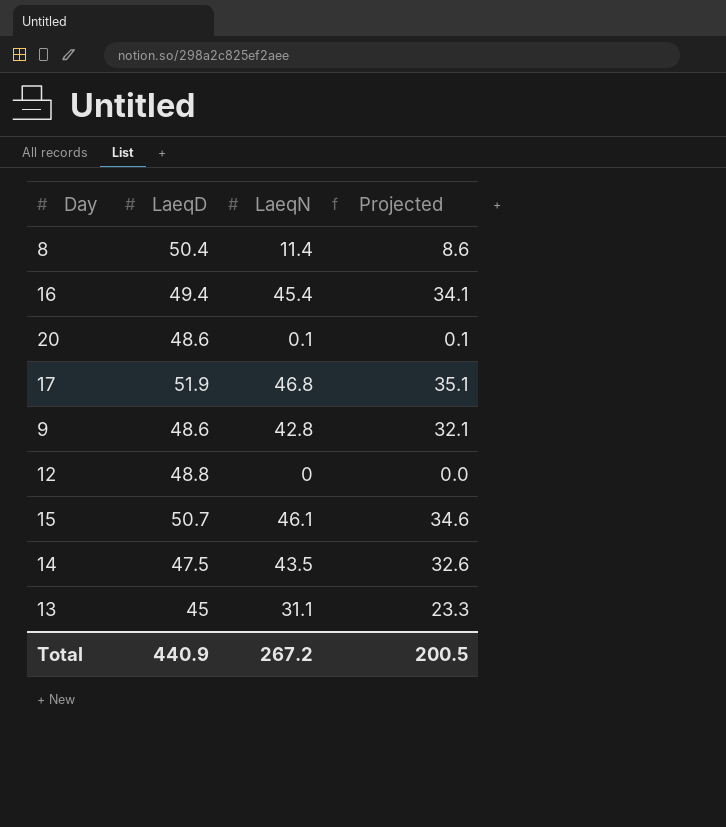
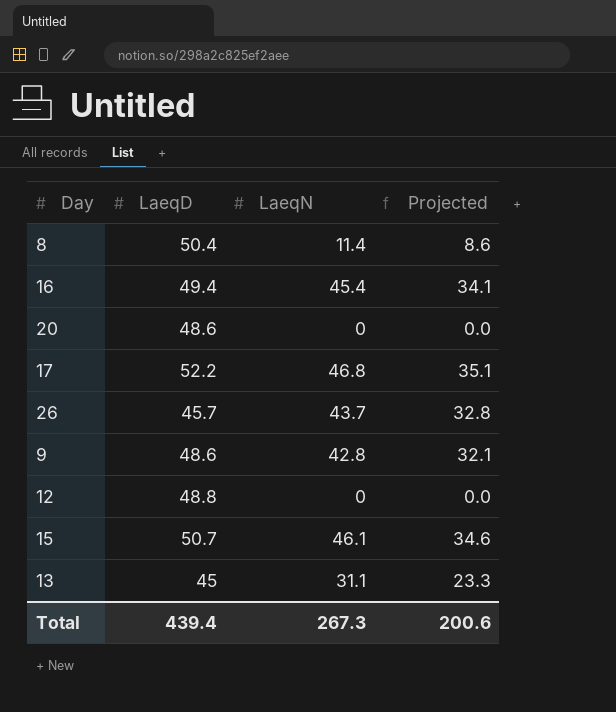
row 14: 47.5 | 43.5 | 32.6 -> none
20 | LaeqN: 0.1 -> 0
20 | Projected: 0.1 -> 0.0
17 | LaeqD: 51.9 -> 52.2
row 26: none -> 45.7 | 43.7 | 32.8
Total | LaeqD: 440.9 -> 439.4
Total | LaeqN: 267.2 -> 267.3
Total | Projected: 200.5 -> 200.6

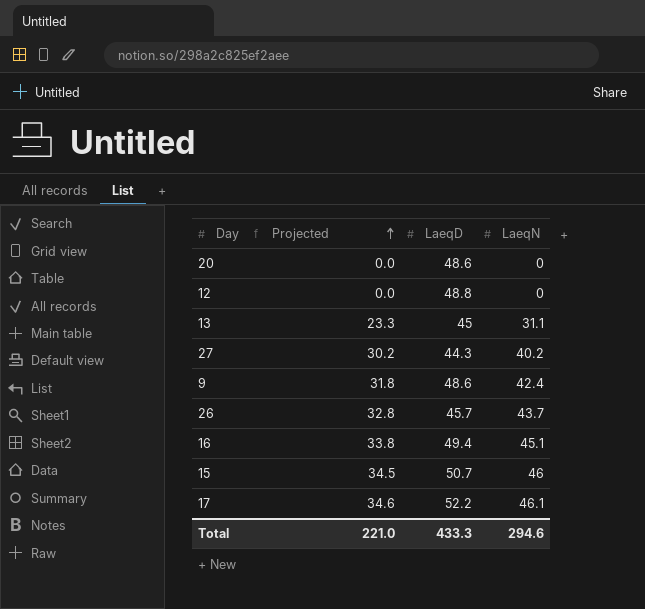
row order: none -> Projected ascending
column Projected | position: 4 -> 2
row 8: 50.4 | 11.4 | 8.6 -> none
row 27: none -> 30.2 | 44.3 | 40.2
9 | Projected: 32.1 -> 31.8
9 | LaeqN: 42.8 -> 42.4
16 | Projected: 34.1 -> 33.8
16 | LaeqN: 45.4 -> 45.1
15 | Projected: 34.6 -> 34.5
15 | LaeqN: 46.1 -> 46
17 | Projected: 35.1 -> 34.6
17 | LaeqN: 46.8 -> 46.1
Total | Projected: 200.6 -> 221.0
Total | LaeqD: 439.4 -> 433.3
Total | LaeqN: 267.3 -> 294.6

